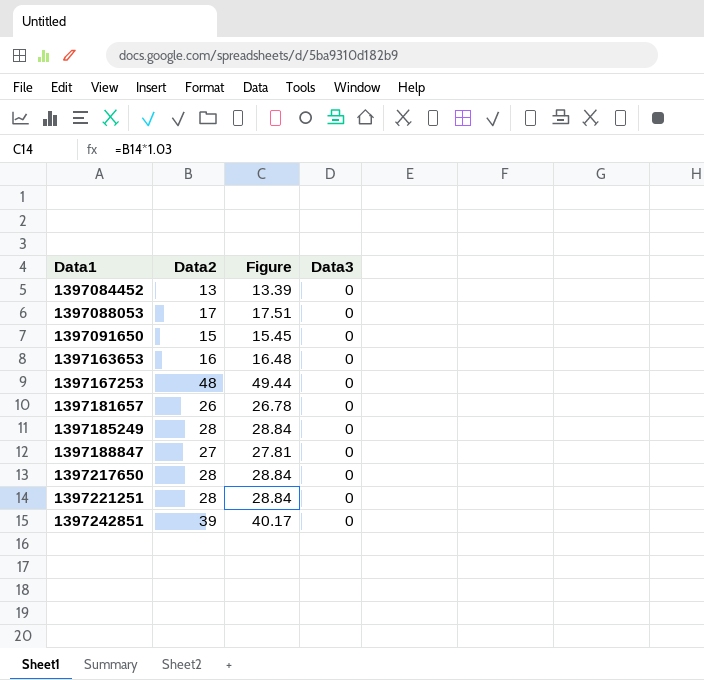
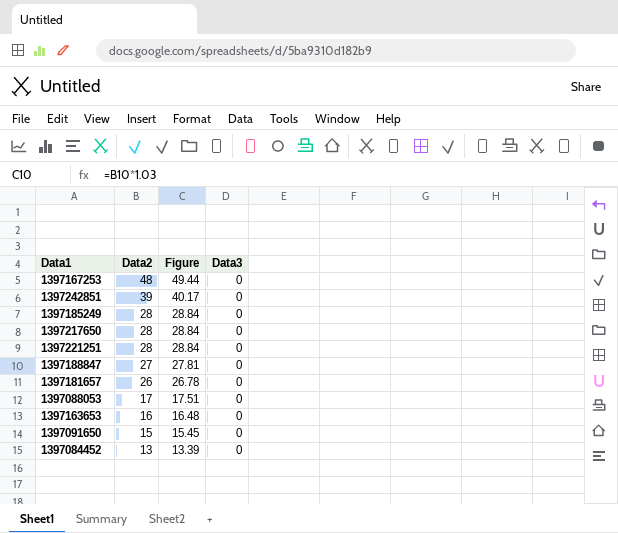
row order: Data1 ascending -> Data2 descending

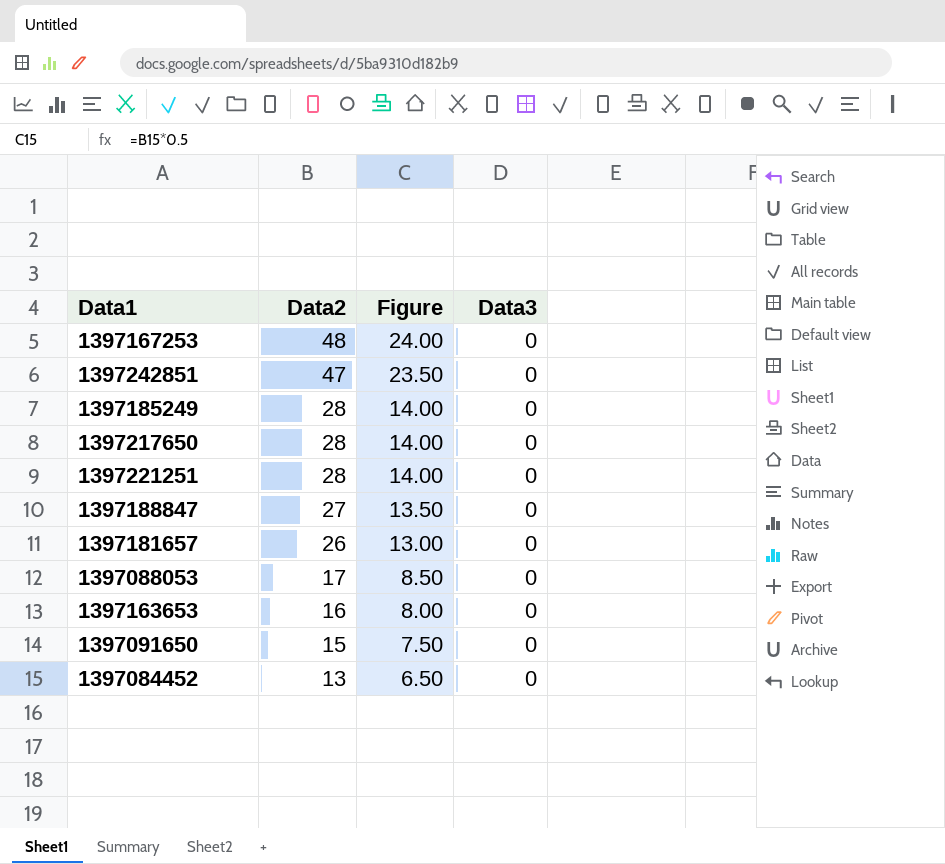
column Figure | formula: [Data2] * 1.03 -> [Data2] * 0.5
1397242851 | Data2: 39 -> 47

